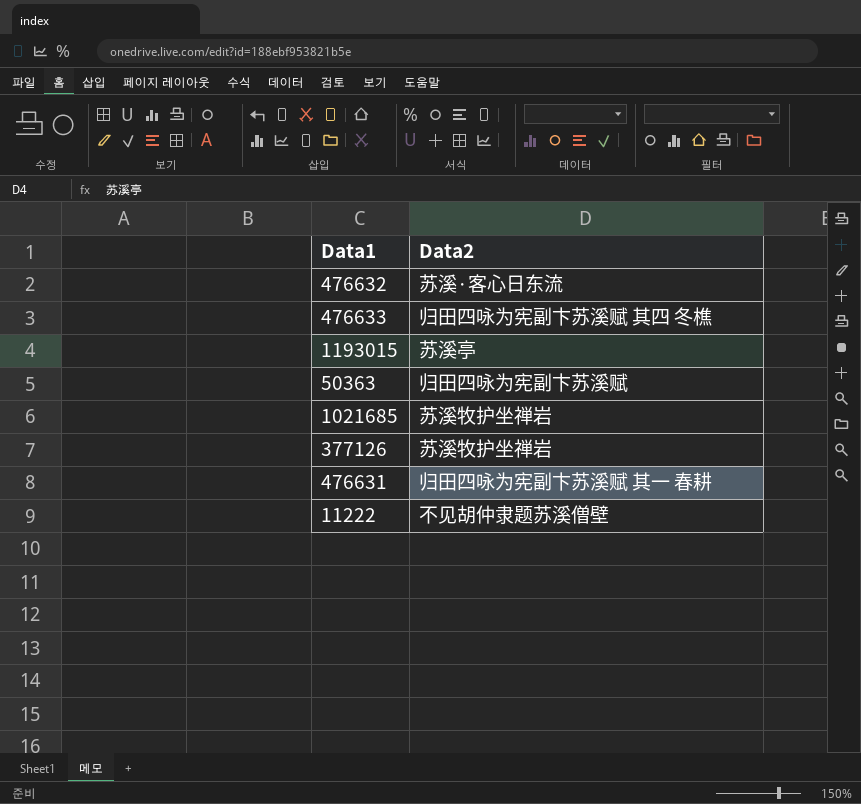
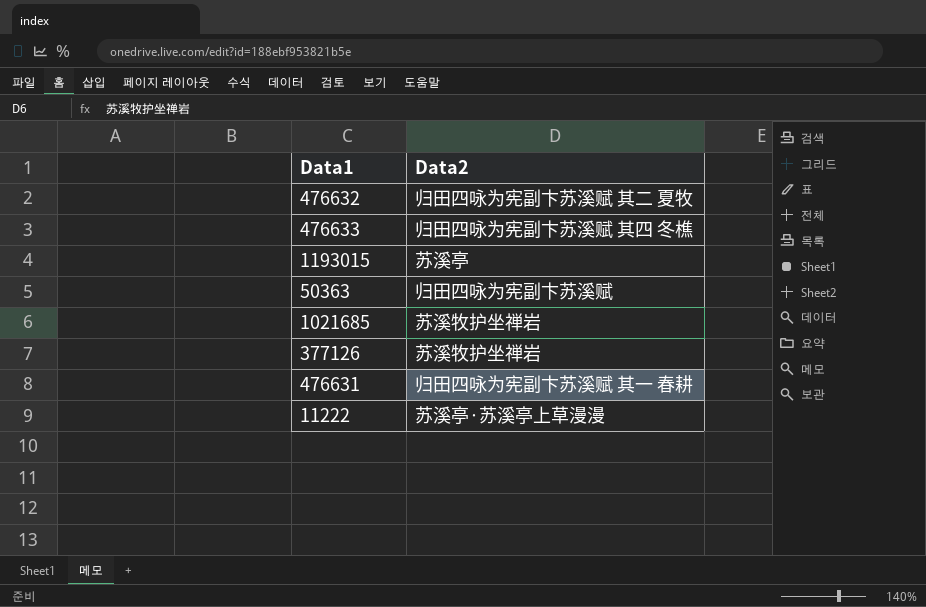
476632 | Data2: 苏溪·客心日东流 -> 归田四咏为宪副卞苏溪赋 其二 夏牧
11222 | Data2: 不见胡仲隶题苏溪僧壁 -> 苏溪亭·苏溪亭上草漫漫

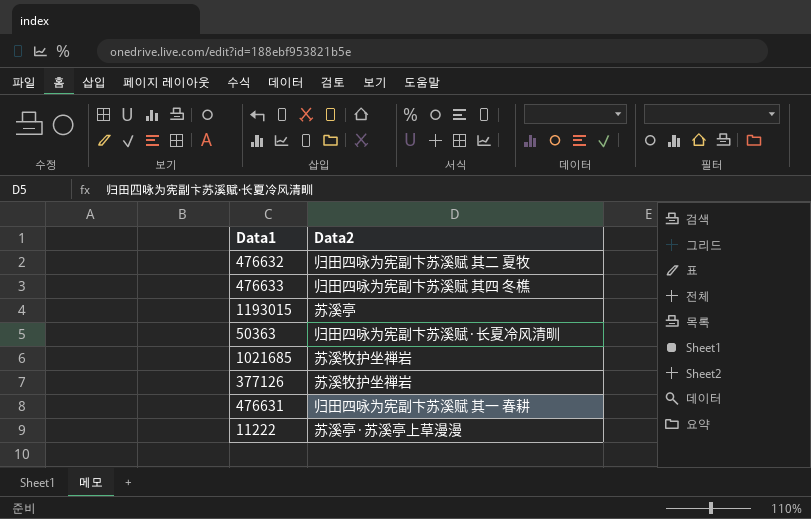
50363 | Data2: 归田四咏为宪副卞苏溪赋 -> 归田四咏为宪副卞苏溪赋·长夏冷风清甽

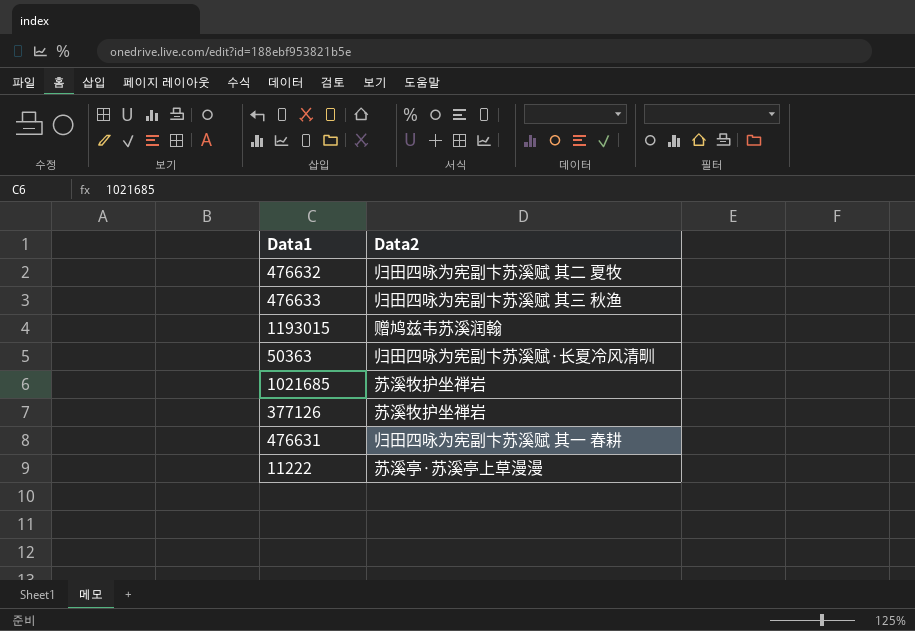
476633 | Data2: 归田四咏为宪副卞苏溪赋 其四 冬樵 -> 归田四咏为宪副卞苏溪赋 其三 秋渔
1193015 | Data2: 苏溪亭 -> 赠鸠兹韦苏溪润翰

